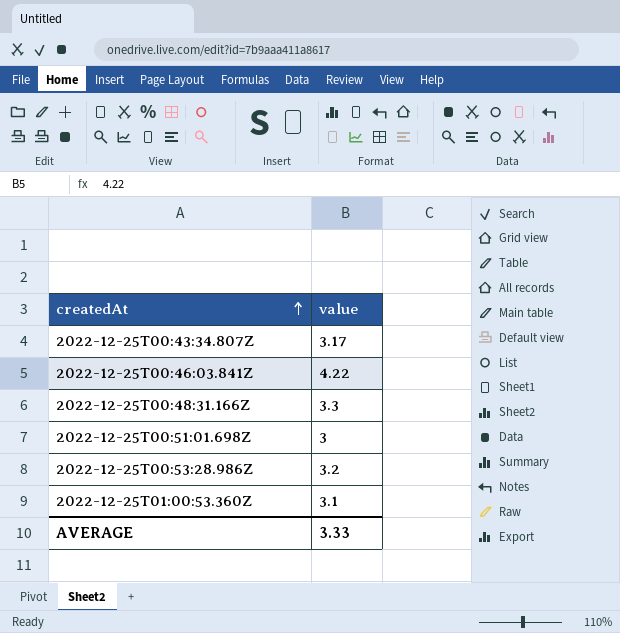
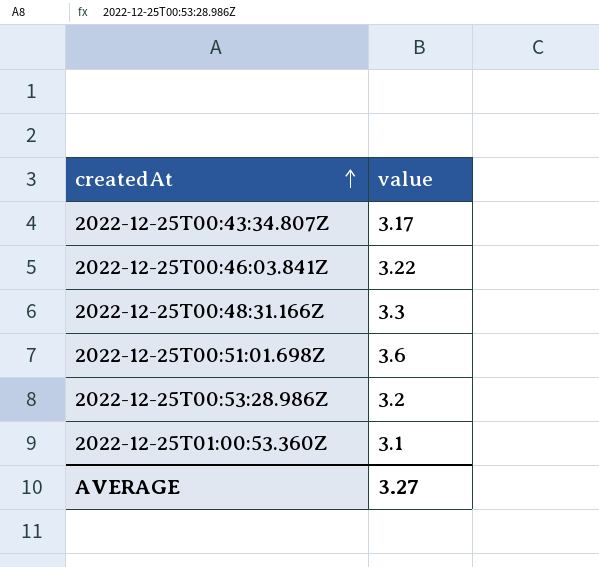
2022-12-25T00:46:03.841Z | value: 4.22 -> 3.22
2022-12-25T00:51:01.698Z | value: 3 -> 3.6
AVERAGE | value: 3.33 -> 3.27

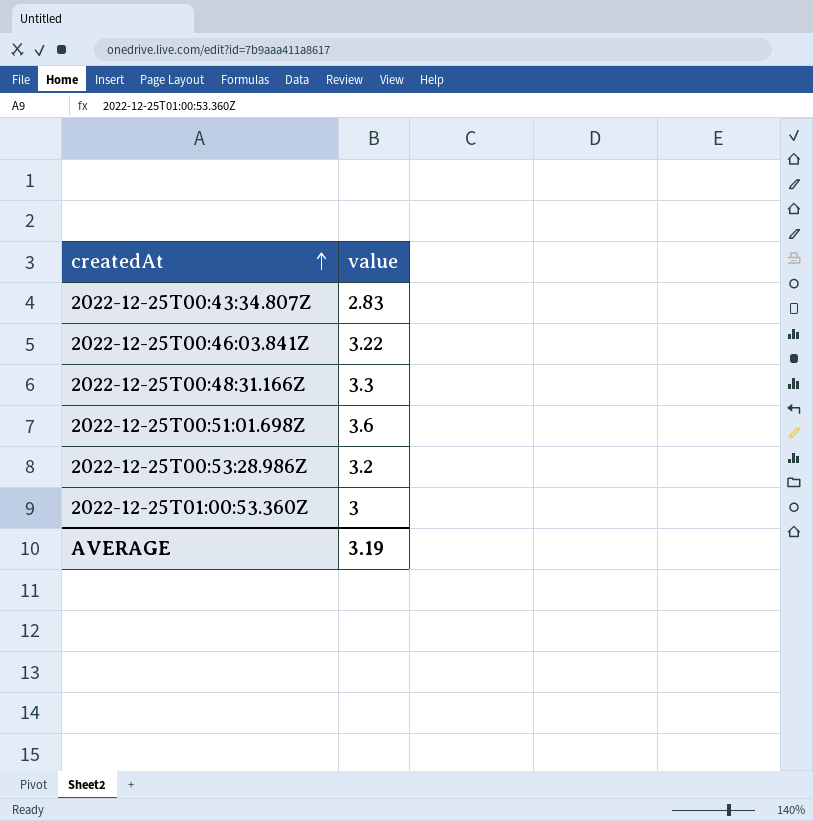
2022-12-25T00:43:34.807Z | value: 3.17 -> 2.83
2022-12-25T01:00:53.360Z | value: 3.1 -> 3
AVERAGE | value: 3.27 -> 3.19

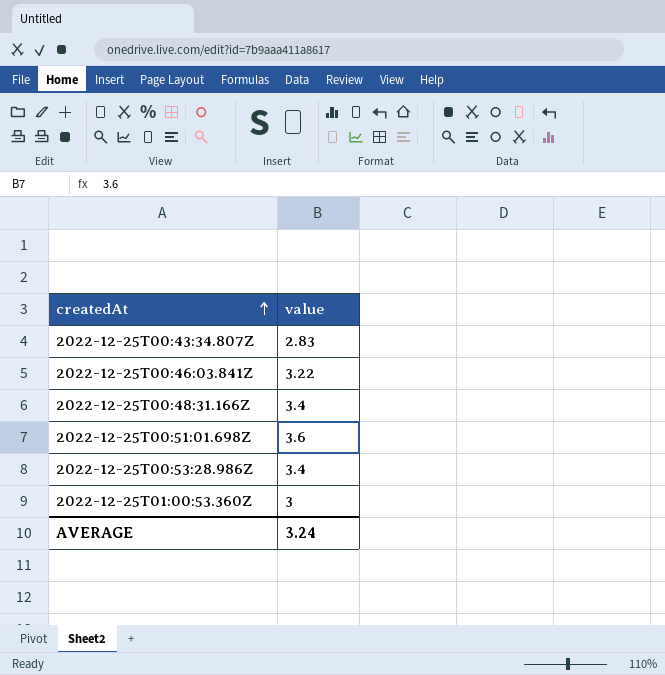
2022-12-25T00:48:31.166Z | value: 3.3 -> 3.4
2022-12-25T00:53:28.986Z | value: 3.2 -> 3.4
AVERAGE | value: 3.19 -> 3.24

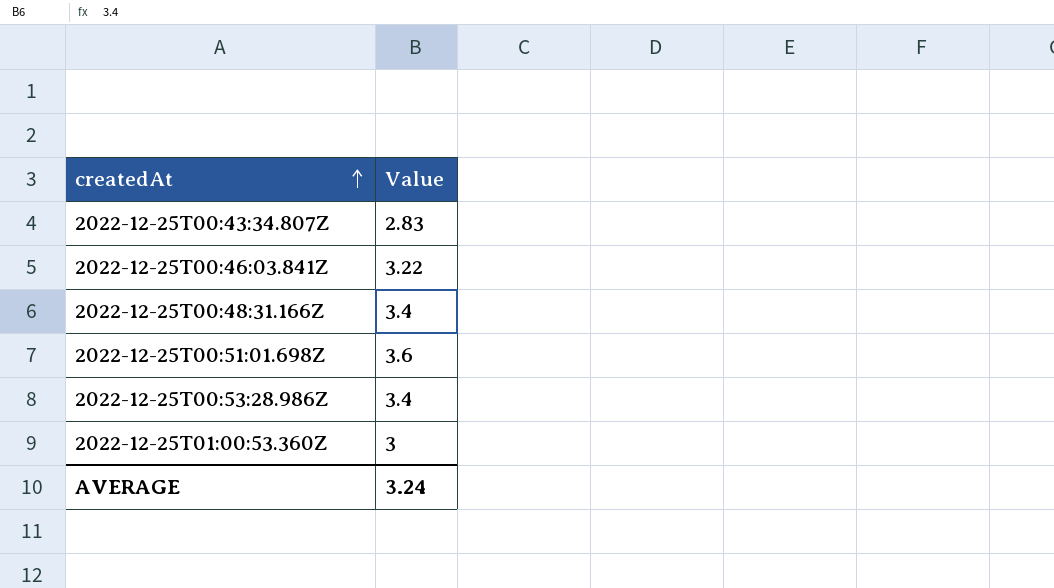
column name: value -> Value

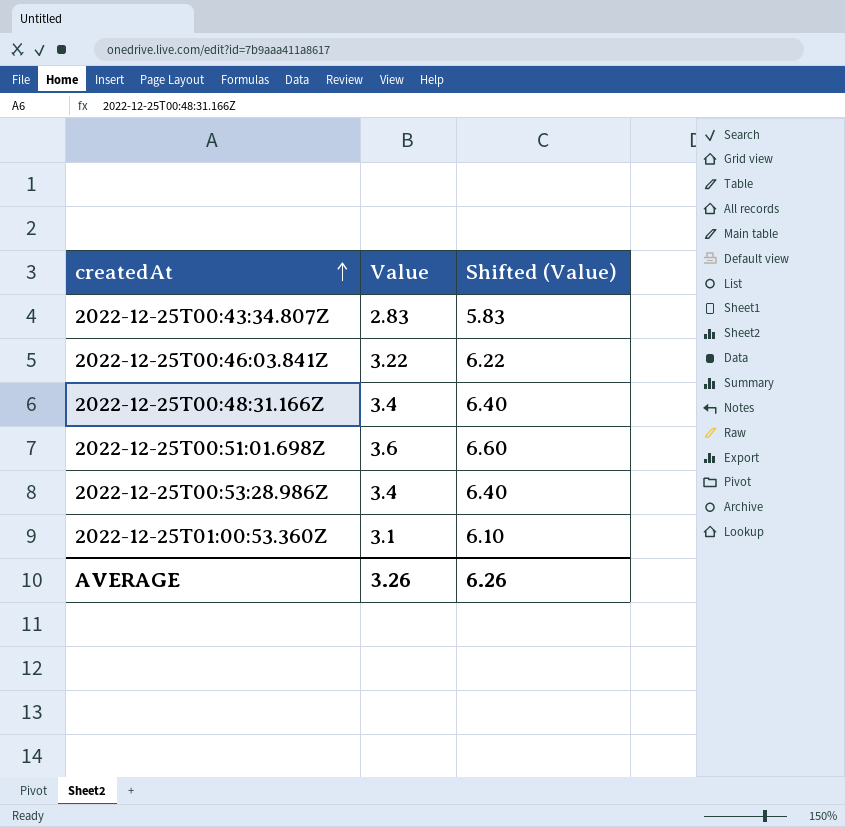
column Shifted (Value) | formula: none -> [Value] + 3
2022-12-25T01:00:53.360Z | Value: 3 -> 3.1
AVERAGE | Value: 3.24 -> 3.26

